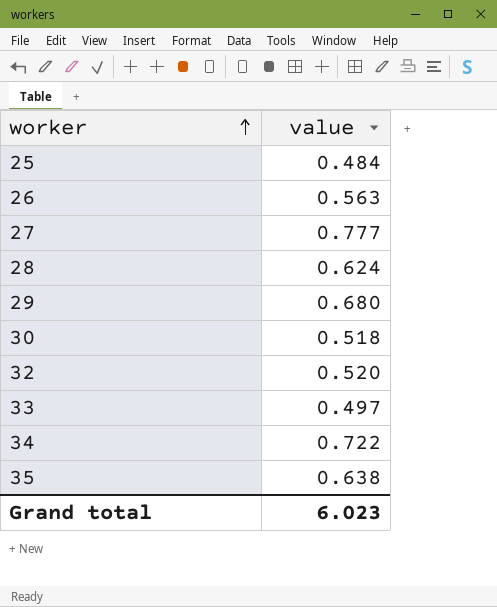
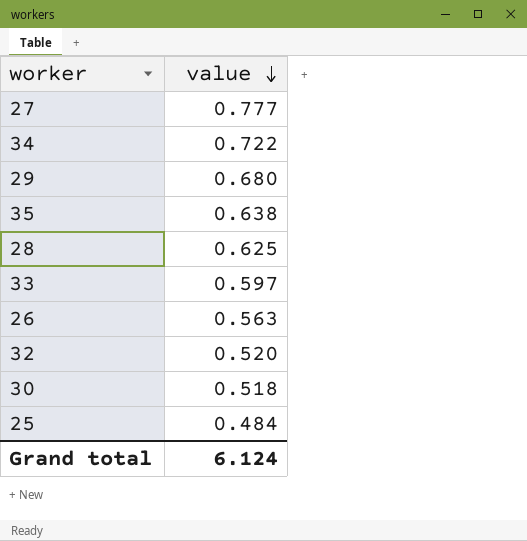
row order: worker ascending -> value descending
28 | value: 0.624 -> 0.625
33 | value: 0.497 -> 0.597
Grand total | value: 6.023 -> 6.124

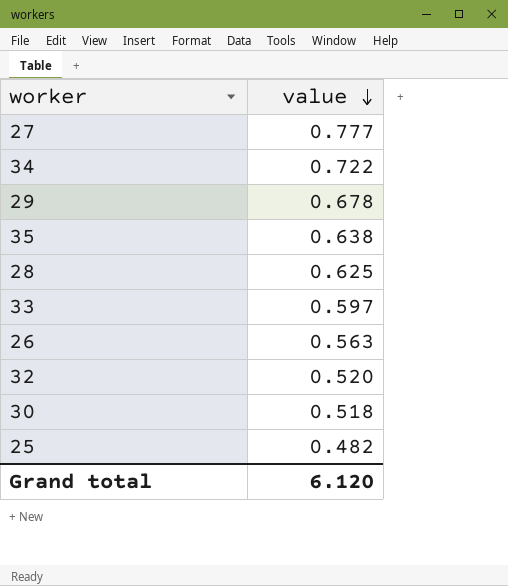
29 | value: 0.680 -> 0.678
25 | value: 0.484 -> 0.482
Grand total | value: 6.124 -> 6.120

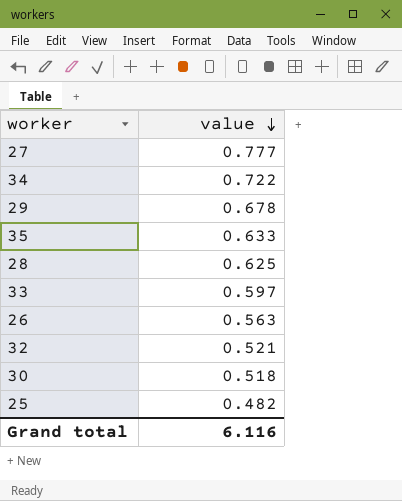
35 | value: 0.638 -> 0.633
32 | value: 0.520 -> 0.521
Grand total | value: 6.120 -> 6.116

